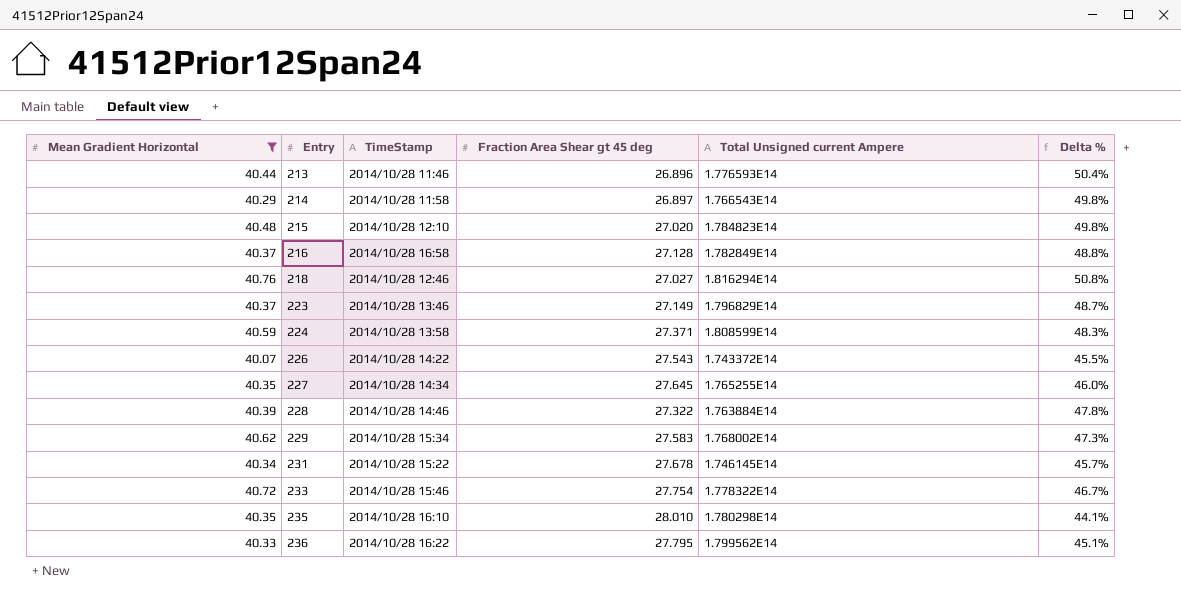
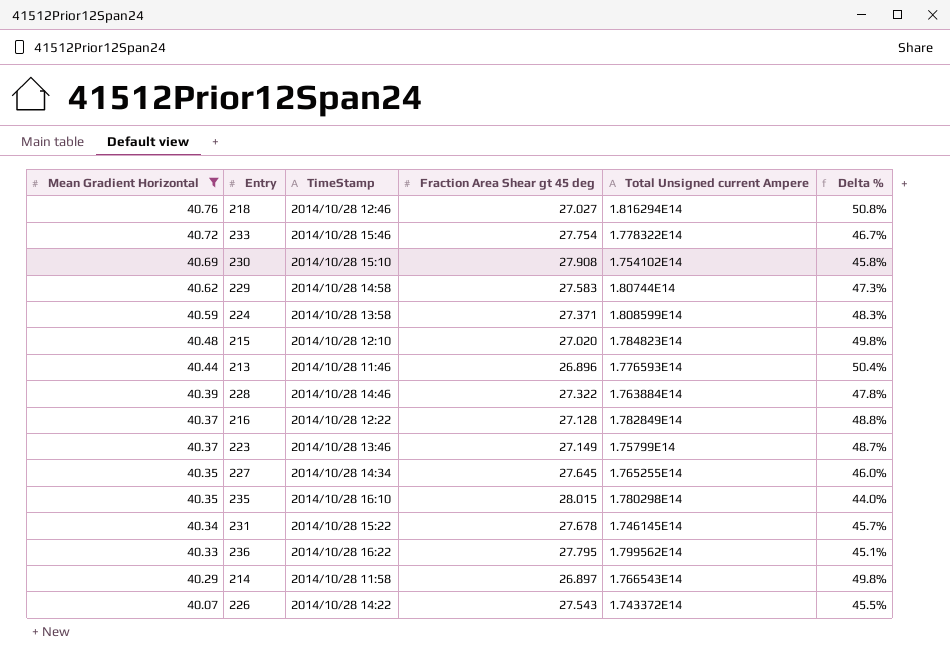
row order: Entry ascending -> Mean Gradient Horizontal descending
row 230: none -> 40.69 | 2014/10/28 15:10 | 27.908 | 1.754102E14 | 45.8%
229 | TimeStamp: 2014/10/28 15:34 -> 2014/10/28 14:58
229 | Total Unsigned current Ampere: 1.768002E14 -> 1.80744E14
216 | TimeStamp: 2014/10/28 16:58 -> 2014/10/28 12:22
223 | Total Unsigned current Ampere: 1.796829E14 -> 1.75799E14
235 | Fraction Area Shear gt 45 deg: 28.010 -> 28.015
235 | Delta %: 44.1% -> 44.0%

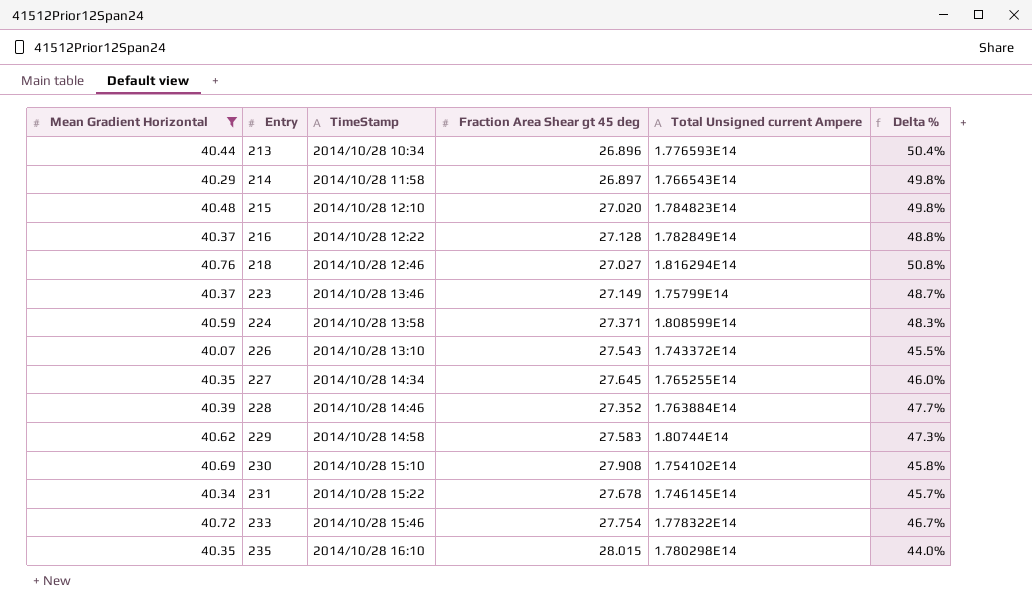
row order: Mean Gradient Horizontal descending -> Entry ascending
row 236: 40.33 | 2014/10/28 16:22 | 27.795 | 1.799562E14 | 45.1% -> none
213 | TimeStamp: 2014/10/28 11:46 -> 2014/10/28 10:34
226 | TimeStamp: 2014/10/28 14:22 -> 2014/10/28 13:10
228 | Fraction Area Shear gt 45 deg: 27.322 -> 27.352
228 | Delta %: 47.8% -> 47.7%

